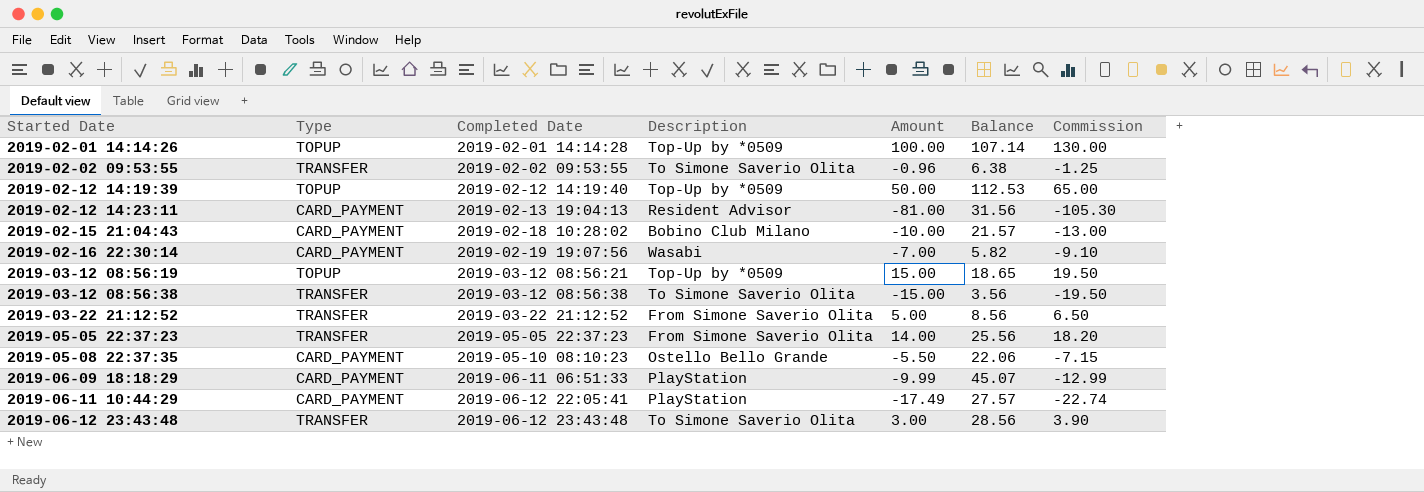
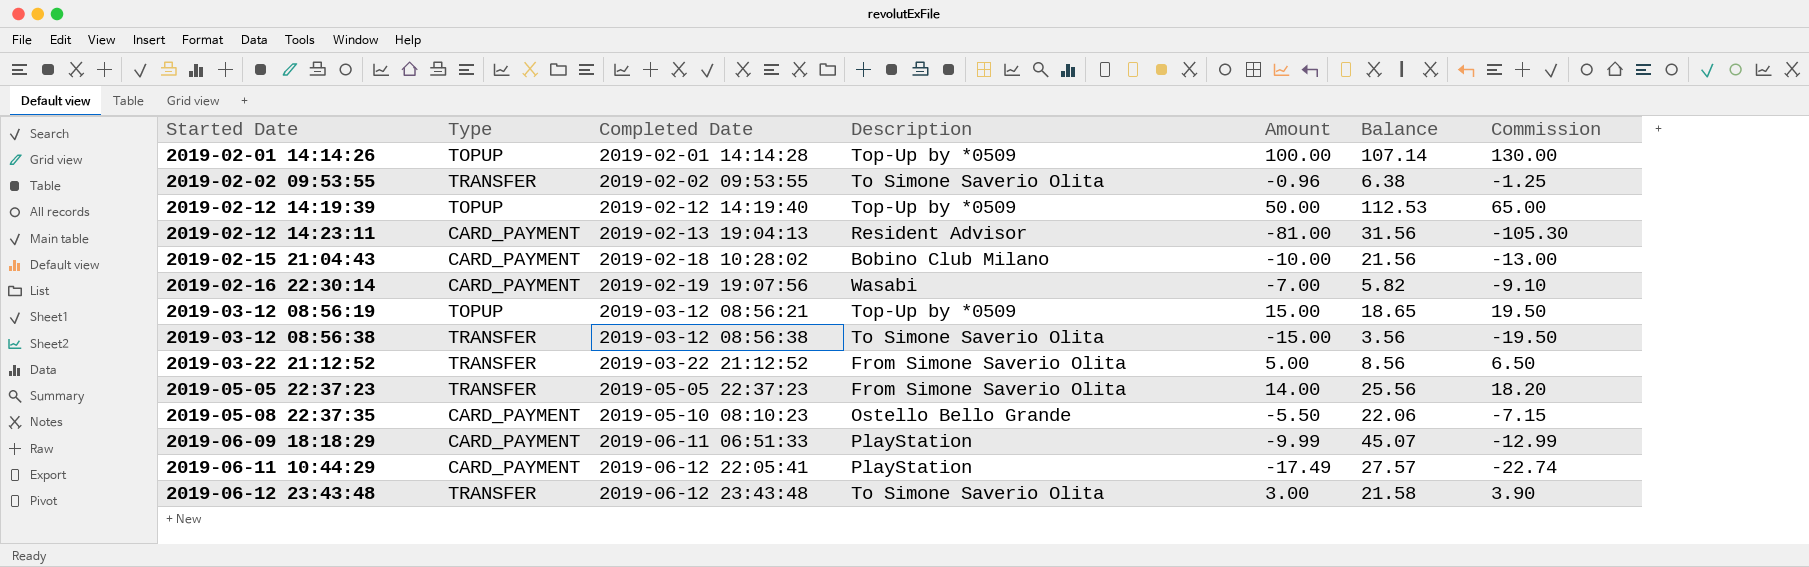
2019-02-15 21:04:43 | Balance: 21.57 -> 21.56
2019-06-12 23:43:48 | Balance: 28.56 -> 21.58

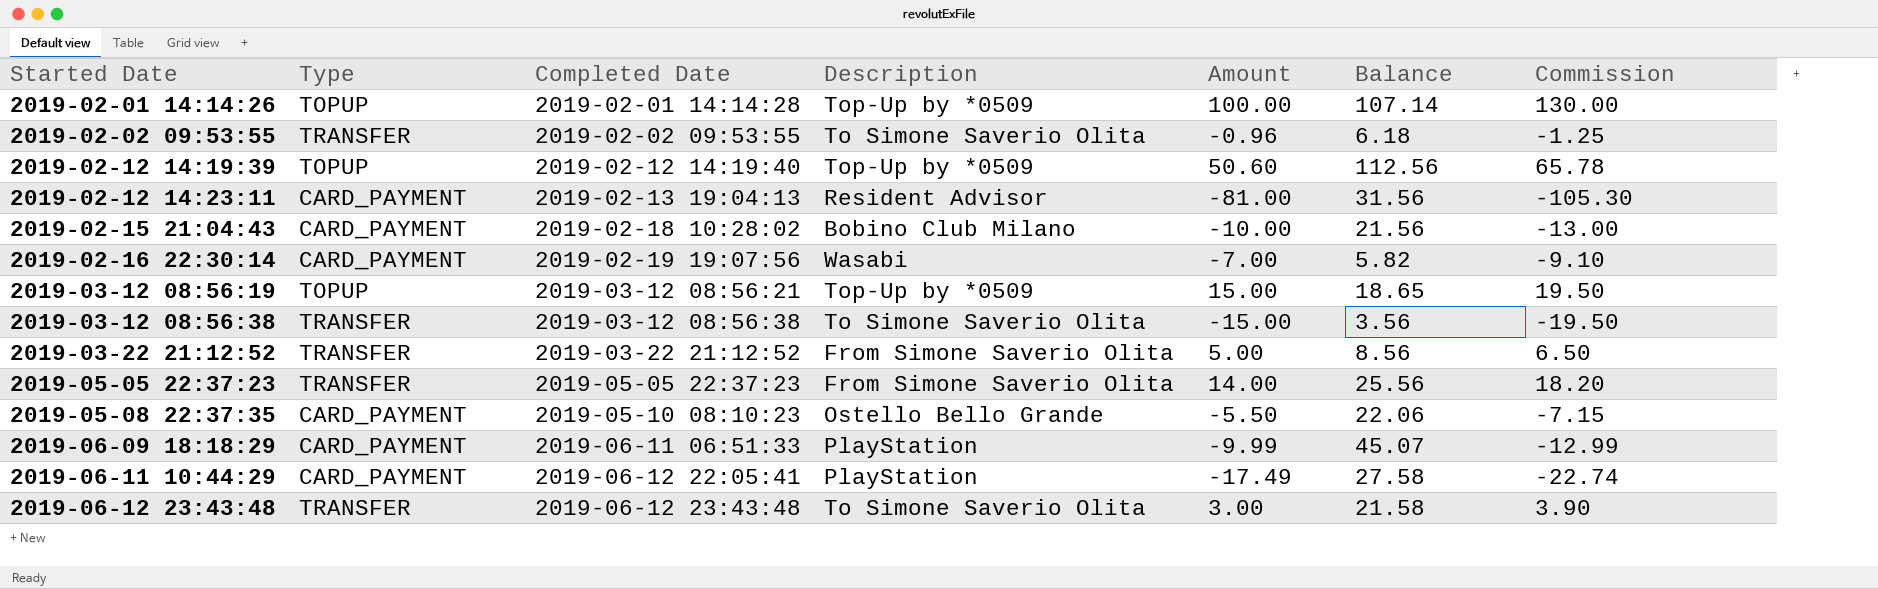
2019-02-02 09:53:55 | Balance: 6.38 -> 6.18
2019-02-12 14:19:39 | Amount: 50.00 -> 50.60
2019-02-12 14:19:39 | Balance: 112.53 -> 112.56
2019-02-12 14:19:39 | Commission: 65.00 -> 65.78
2019-06-11 10:44:29 | Balance: 27.57 -> 27.58

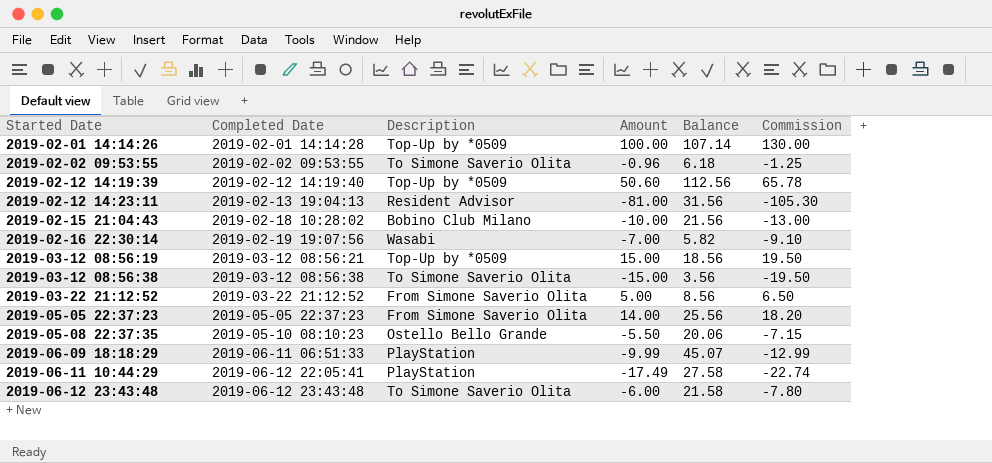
column Type | position: 2 -> none
2019-03-12 08:56:19 | Balance: 18.65 -> 18.56
2019-05-08 22:37:35 | Balance: 22.06 -> 20.06
2019-06-12 23:43:48 | Amount: 3.00 -> -6.00
2019-06-12 23:43:48 | Commission: 3.90 -> -7.80

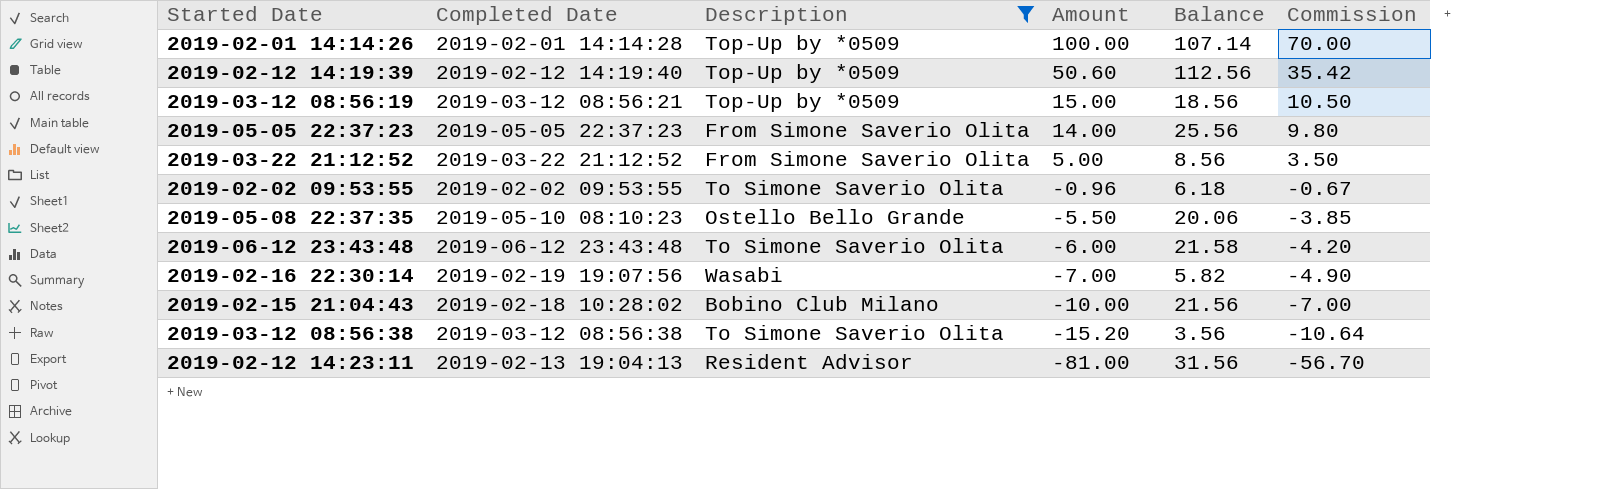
filter: none -> Description != PlayStation
row order: Started Date ascending -> Amount descending
column Commission | formula: [Amount] * 1.3 -> [Amount] * 0.7
2019-03-12 08:56:38 | Amount: -15.00 -> -15.20

